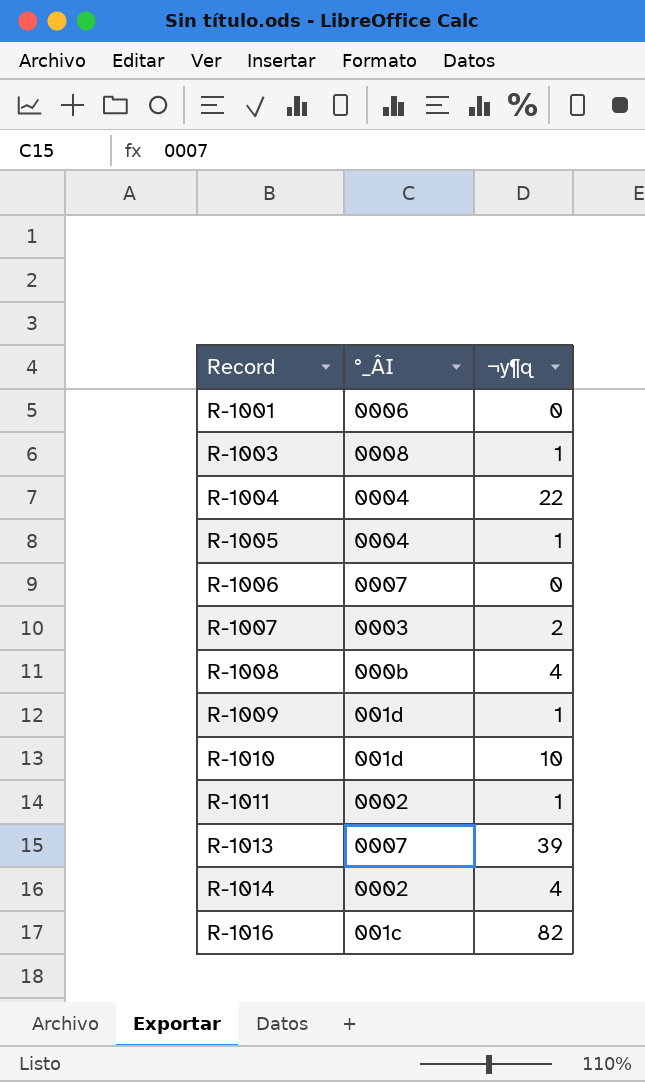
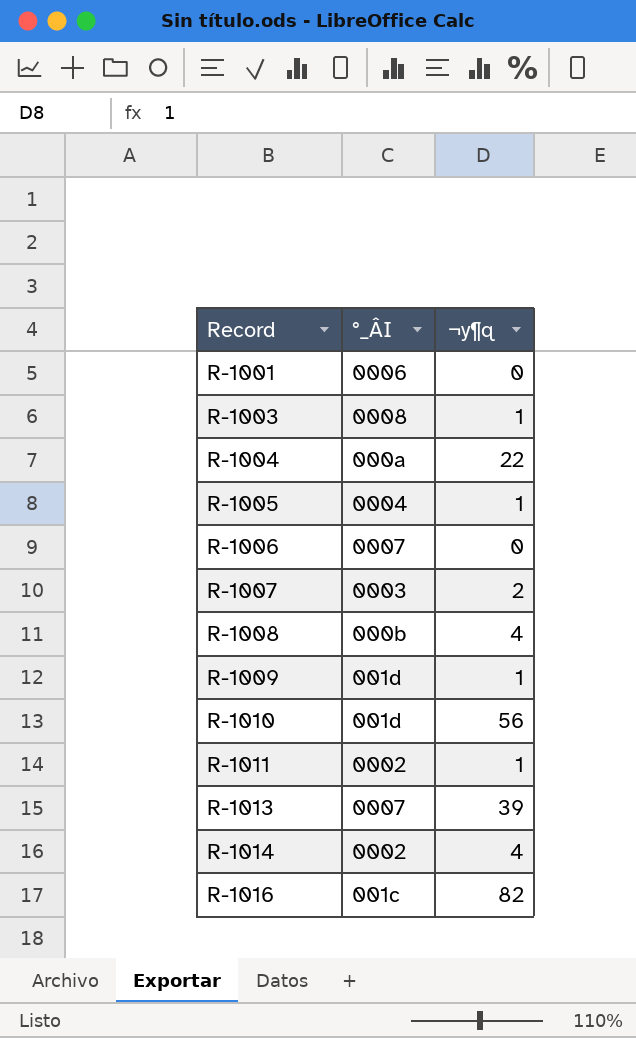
R-1004 | °_ÂI: 0004 -> 000a
R-1010 | ¬y¶q: 10 -> 56

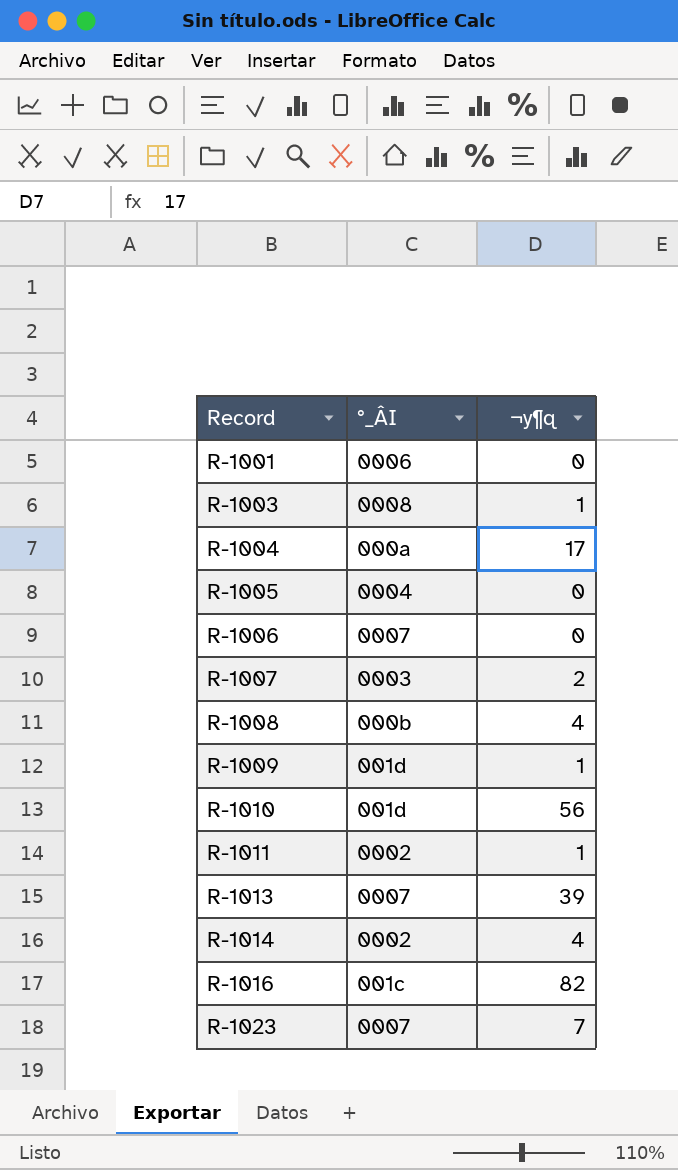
R-1004 | ¬y¶q: 22 -> 17
R-1005 | ¬y¶q: 1 -> 0
row R-1023: none -> 0007 | 7

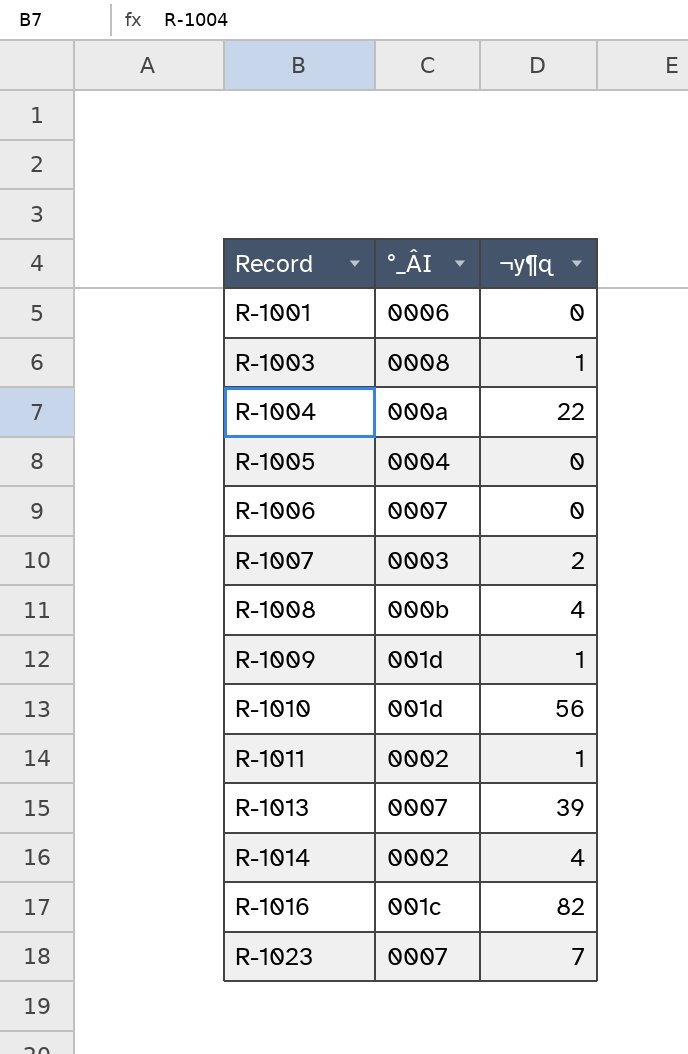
R-1004 | ¬y¶q: 17 -> 22

